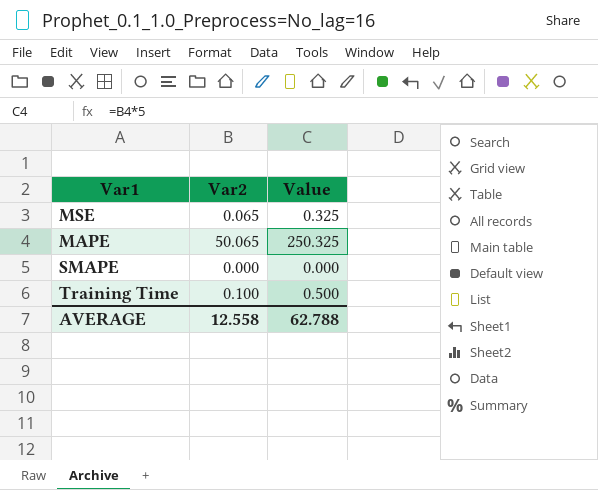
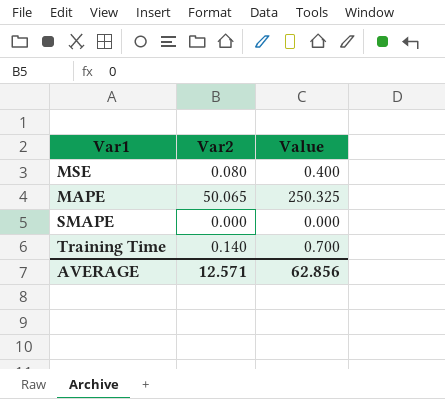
MSE | Var2: 0.065 -> 0.080
MSE | Value: 0.325 -> 0.400
Training Time | Var2: 0.100 -> 0.140
Training Time | Value: 0.500 -> 0.700
AVERAGE | Var2: 12.558 -> 12.571
AVERAGE | Value: 62.788 -> 62.856

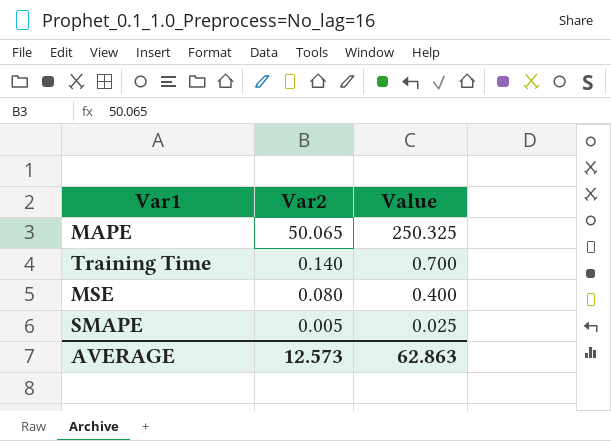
row order: none -> Var2 descending
SMAPE | Var2: 0.000 -> 0.005
SMAPE | Value: 0.000 -> 0.025
AVERAGE | Var2: 12.571 -> 12.573
AVERAGE | Value: 62.856 -> 62.863

